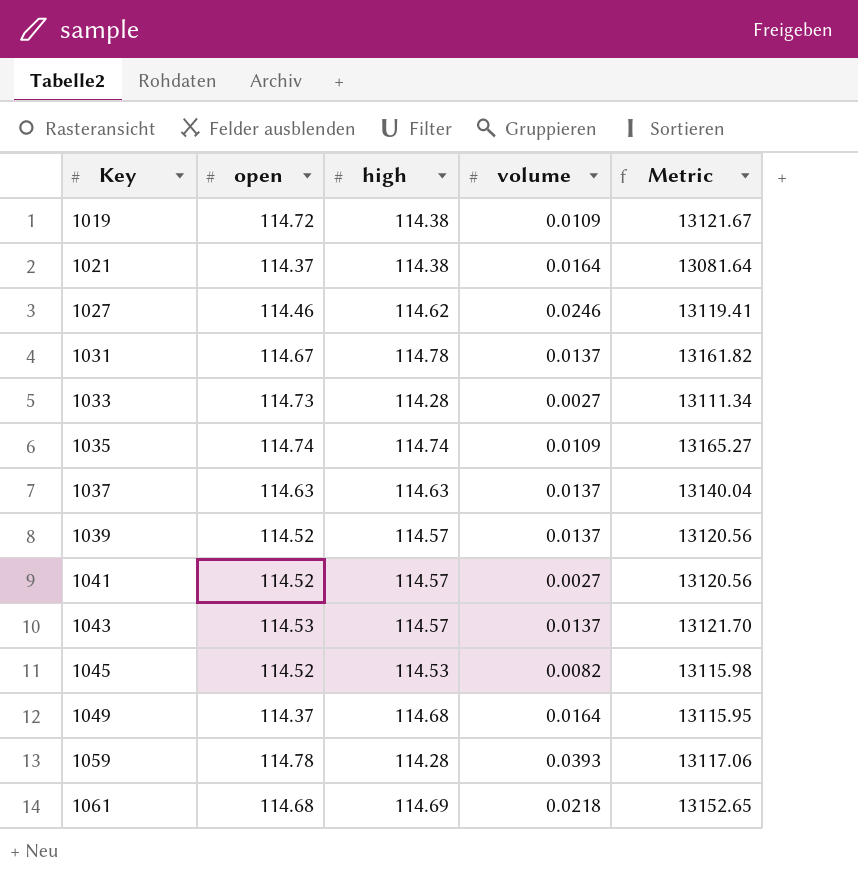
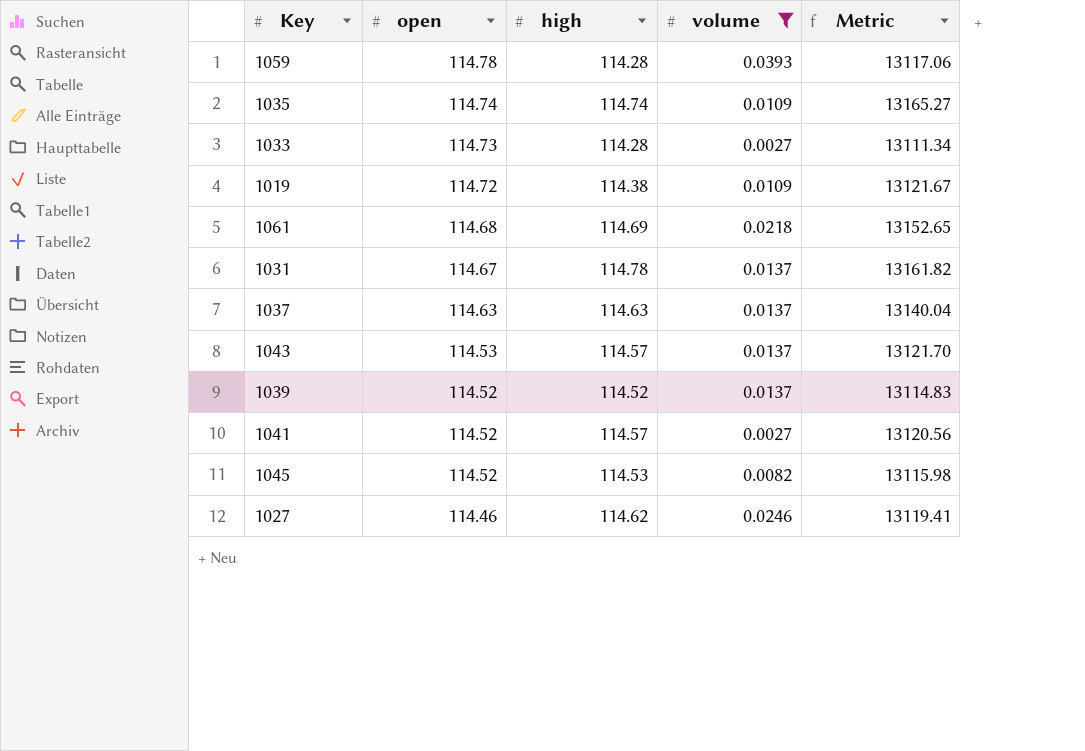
filter: none -> volume != 0.0164
row order: Key ascending -> open descending
1039 | high: 114.57 -> 114.52
1039 | Metric: 13120.56 -> 13114.83

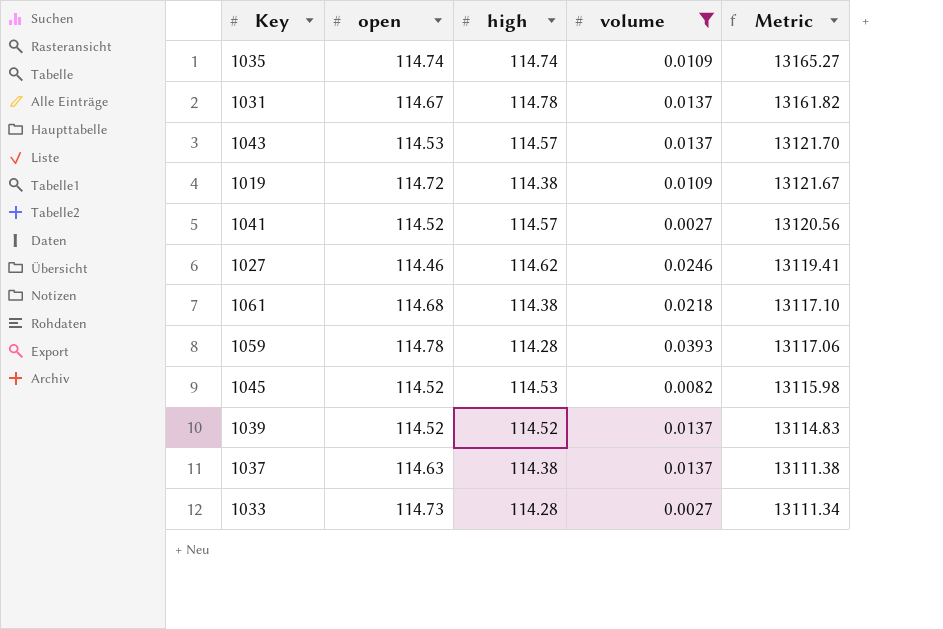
row order: open descending -> Metric descending
1061 | high: 114.69 -> 114.38
1061 | Metric: 13152.65 -> 13117.10
1037 | high: 114.63 -> 114.38
1037 | Metric: 13140.04 -> 13111.38

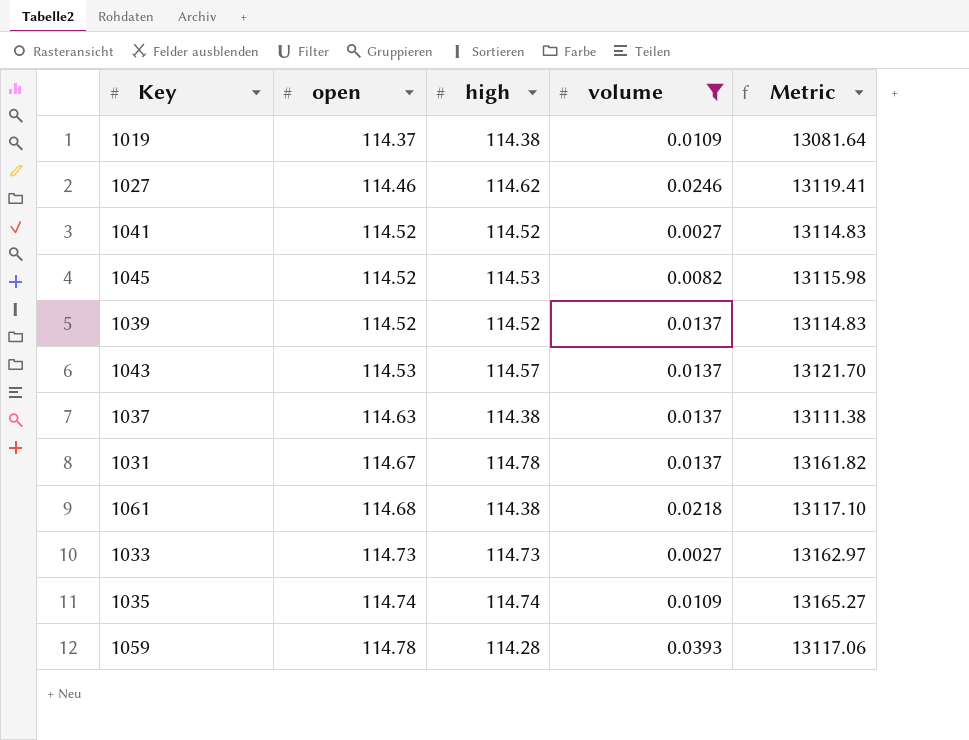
row order: Metric descending -> open ascending
1019 | open: 114.72 -> 114.37
1019 | Metric: 13121.67 -> 13081.64
1041 | high: 114.57 -> 114.52
1041 | Metric: 13120.56 -> 13114.83
1033 | high: 114.28 -> 114.73
1033 | Metric: 13111.34 -> 13162.97

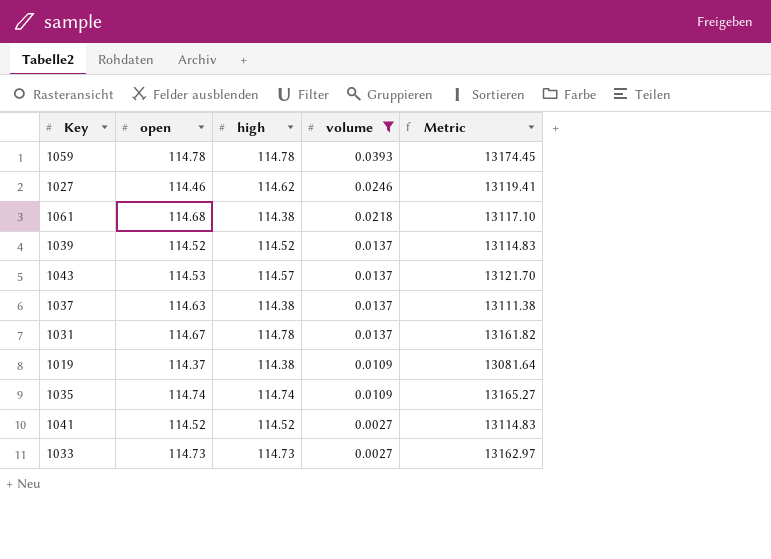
row order: open ascending -> volume descending
row 1045: 114.52 | 114.53 | 0.0082 | 13115.98 -> none
1059 | high: 114.28 -> 114.78
1059 | Metric: 13117.06 -> 13174.45

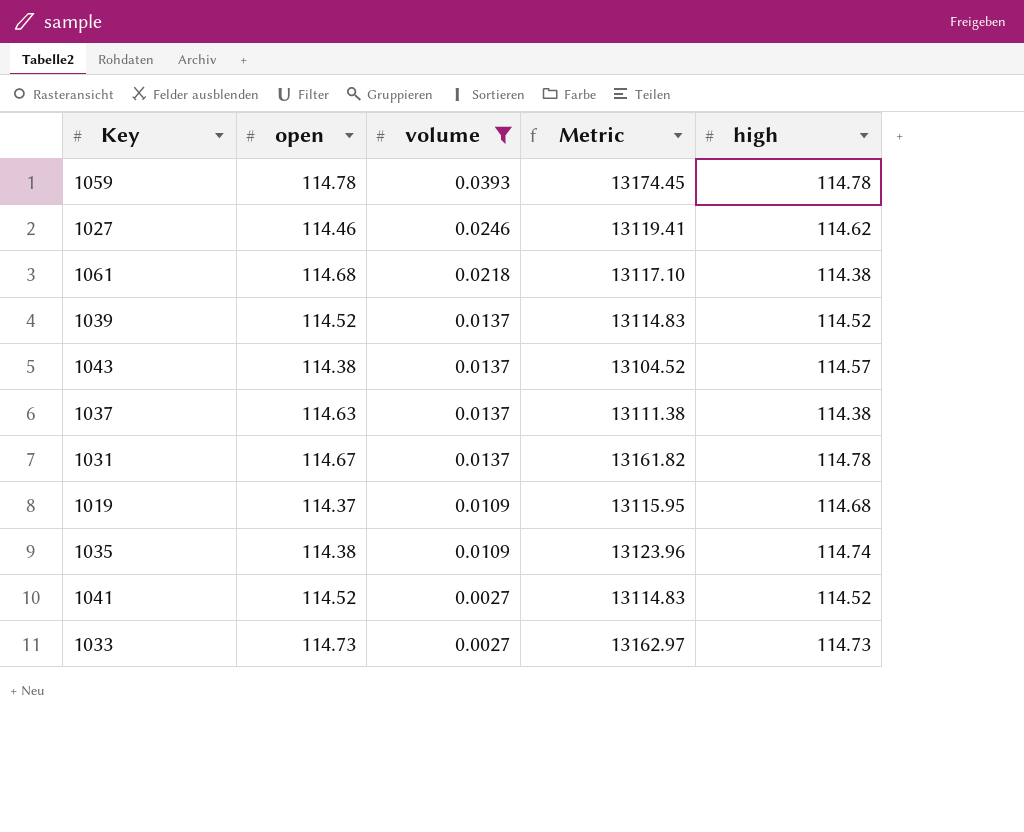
column high | position: 3 -> 5
1043 | open: 114.53 -> 114.38
1043 | Metric: 13121.70 -> 13104.52
1019 | Metric: 13081.64 -> 13115.95
1019 | high: 114.38 -> 114.68
1035 | open: 114.74 -> 114.38
1035 | Metric: 13165.27 -> 13123.96

